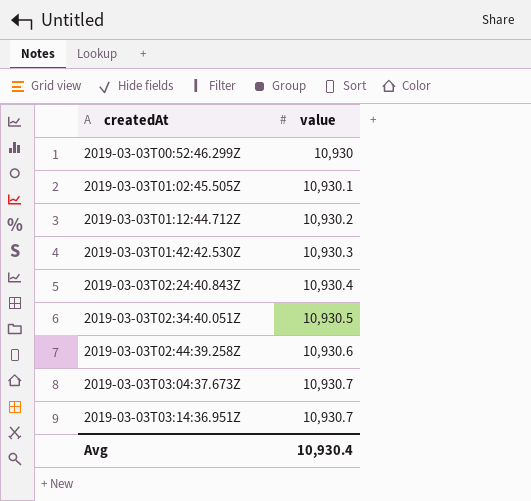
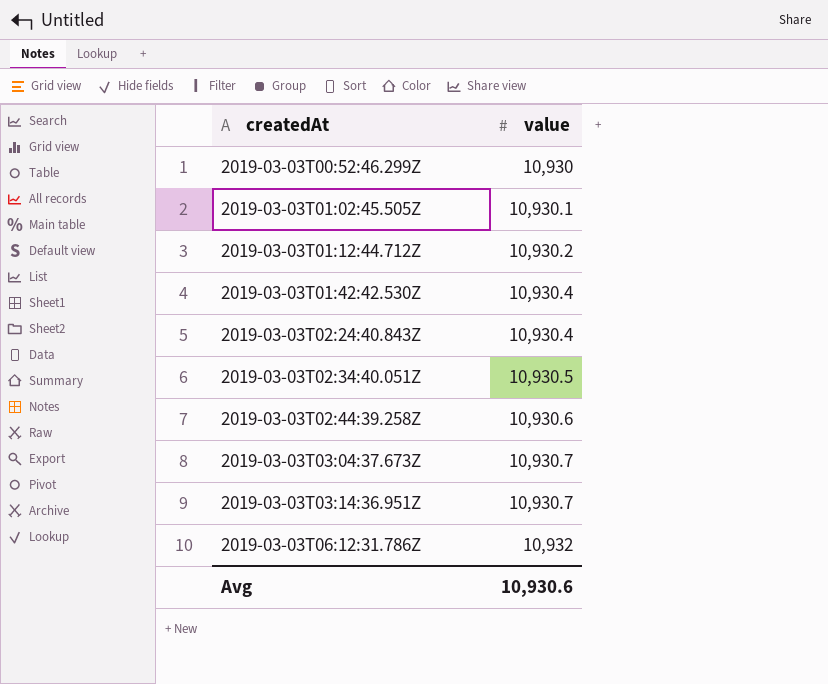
2019-03-03T01:42:42.530Z | value: 10,930.3 -> 10,930.4
row 2019-03-03T06:12:31.786Z: none -> 10,932
Avg | value: 10,930.4 -> 10,930.6

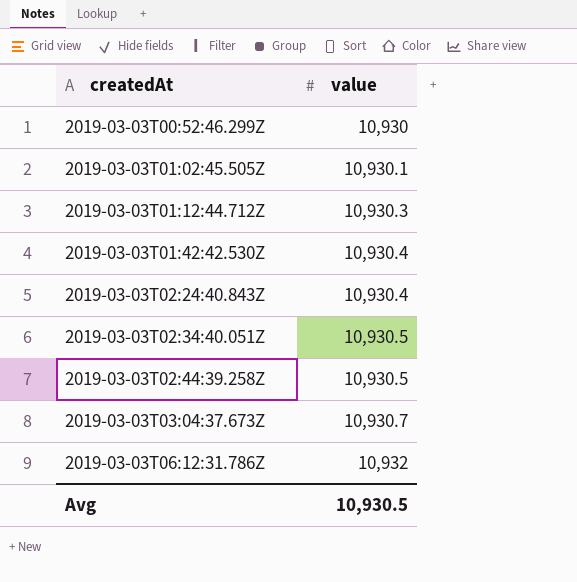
row 2019-03-03T03:14:36.951Z: 10,930.7 -> none
2019-03-03T01:12:44.712Z | value: 10,930.2 -> 10,930.3
2019-03-03T02:44:39.258Z | value: 10,930.6 -> 10,930.5
Avg | value: 10,930.6 -> 10,930.5

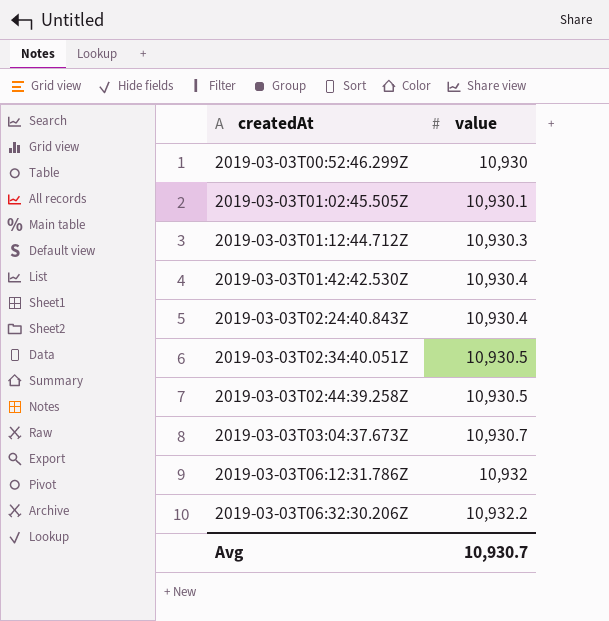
row 2019-03-03T06:32:30.206Z: none -> 10,932.2
Avg | value: 10,930.5 -> 10,930.7

